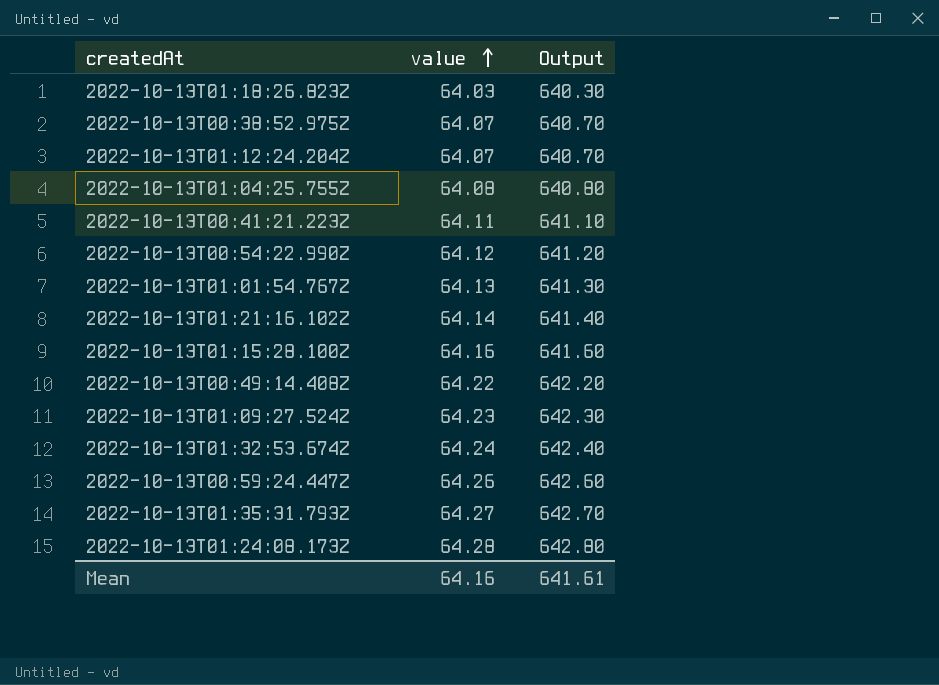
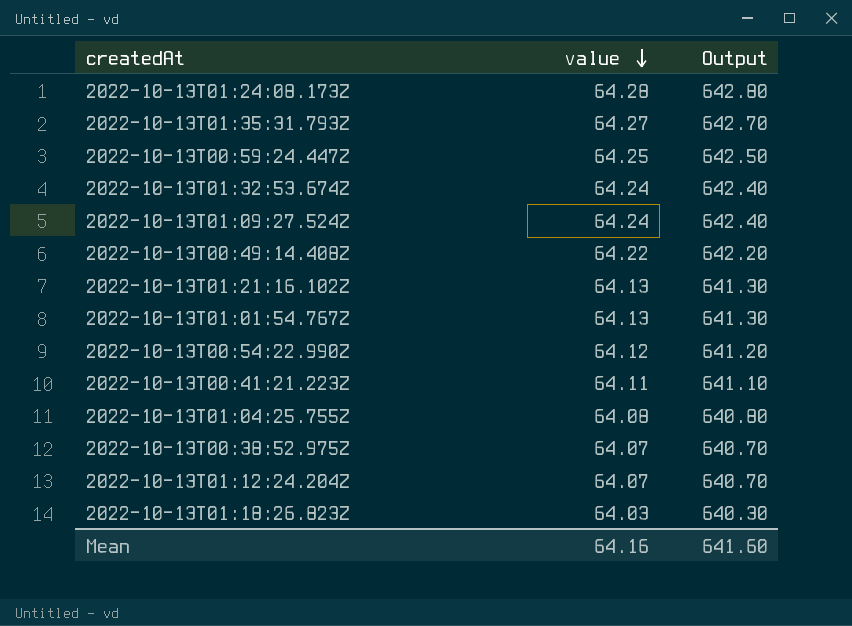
row order: value ascending -> value descending
row 2022-10-13T01:15:28.100Z: 64.16 | 641.60 -> none
2022-10-13T00:59:24.447Z | value: 64.26 -> 64.25
2022-10-13T00:59:24.447Z | Output: 642.60 -> 642.50
2022-10-13T01:09:27.524Z | value: 64.23 -> 64.24
2022-10-13T01:09:27.524Z | Output: 642.30 -> 642.40
2022-10-13T01:21:16.102Z | value: 64.14 -> 64.13
2022-10-13T01:21:16.102Z | Output: 641.40 -> 641.30
Mean | Output: 641.61 -> 641.60

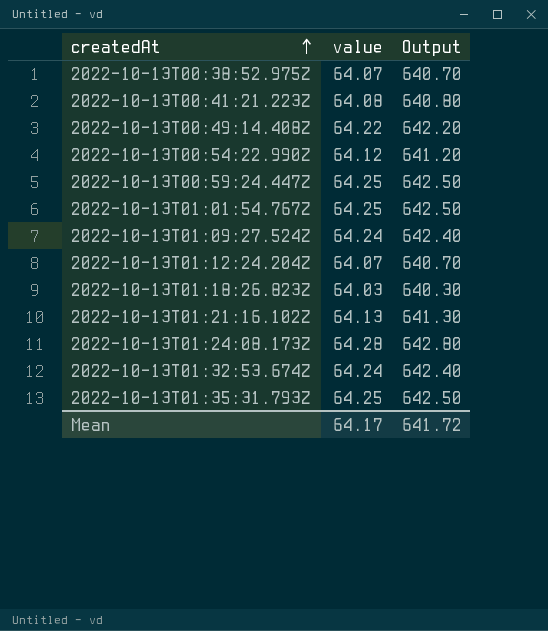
row order: value descending -> createdAt ascending
row 2022-10-13T01:04:25.755Z: 64.08 | 640.80 -> none
2022-10-13T00:41:21.223Z | value: 64.11 -> 64.08
2022-10-13T00:41:21.223Z | Output: 641.10 -> 640.80
2022-10-13T01:01:54.767Z | value: 64.13 -> 64.25
2022-10-13T01:01:54.767Z | Output: 641.30 -> 642.50
2022-10-13T01:35:31.793Z | value: 64.27 -> 64.25
2022-10-13T01:35:31.793Z | Output: 642.70 -> 642.50
Mean | value: 64.16 -> 64.17
Mean | Output: 641.60 -> 641.72

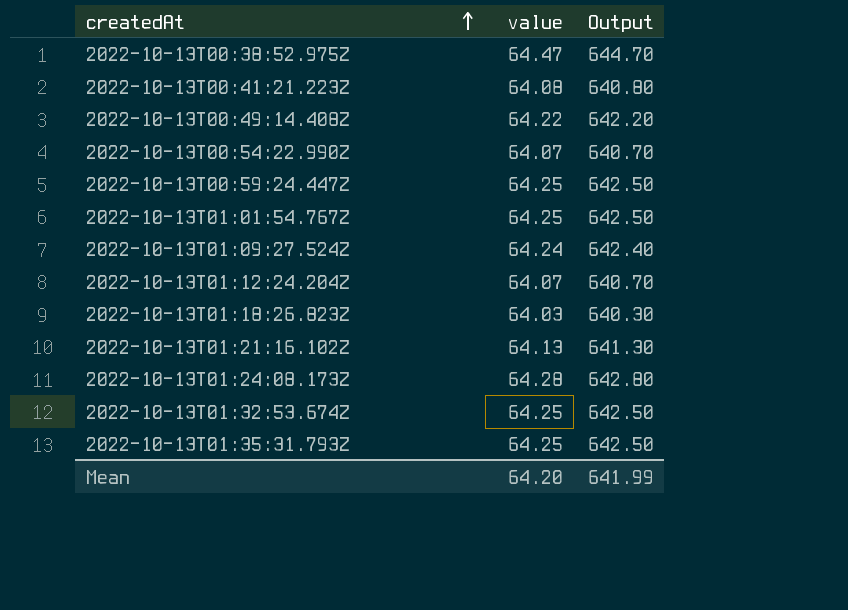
2022-10-13T00:38:52.975Z | value: 64.07 -> 64.47
2022-10-13T00:38:52.975Z | Output: 640.70 -> 644.70
2022-10-13T00:54:22.990Z | value: 64.12 -> 64.07
2022-10-13T00:54:22.990Z | Output: 641.20 -> 640.70
2022-10-13T01:32:53.674Z | value: 64.24 -> 64.25
2022-10-13T01:32:53.674Z | Output: 642.40 -> 642.50
Mean | value: 64.17 -> 64.20
Mean | Output: 641.72 -> 641.99

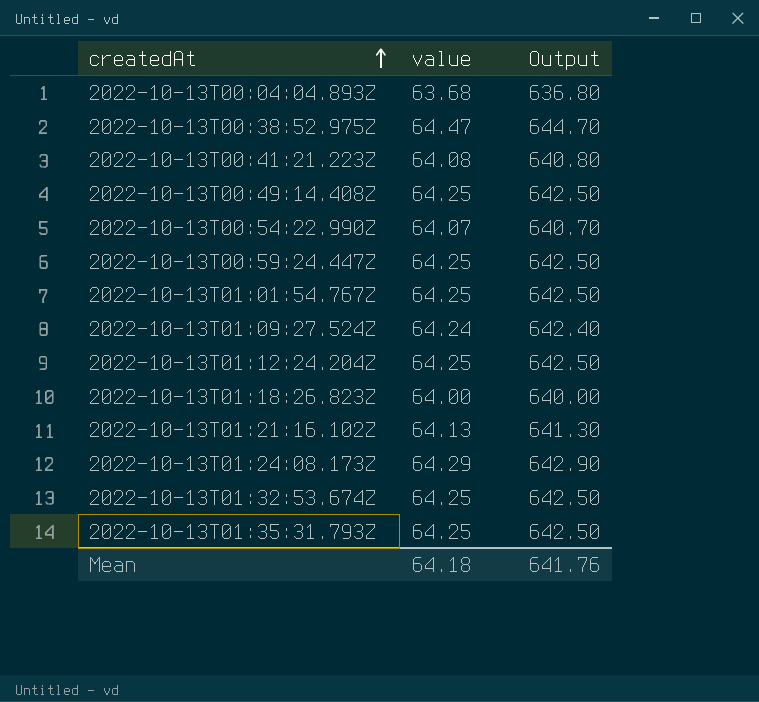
row 2022-10-13T00:04:04.893Z: none -> 63.68 | 636.80
2022-10-13T00:49:14.408Z | value: 64.22 -> 64.25
2022-10-13T00:49:14.408Z | Output: 642.20 -> 642.50
2022-10-13T01:12:24.204Z | value: 64.07 -> 64.25
2022-10-13T01:12:24.204Z | Output: 640.70 -> 642.50
2022-10-13T01:18:26.823Z | value: 64.03 -> 64.00
2022-10-13T01:18:26.823Z | Output: 640.30 -> 640.00
2022-10-13T01:24:08.173Z | value: 64.28 -> 64.29
2022-10-13T01:24:08.173Z | Output: 642.80 -> 642.90
Mean | value: 64.20 -> 64.18
Mean | Output: 641.99 -> 641.76

